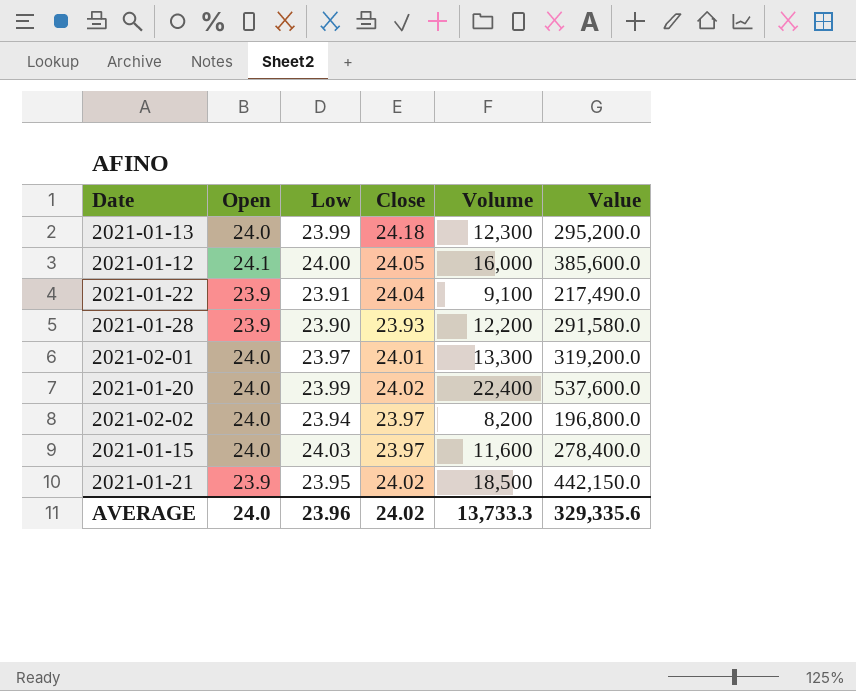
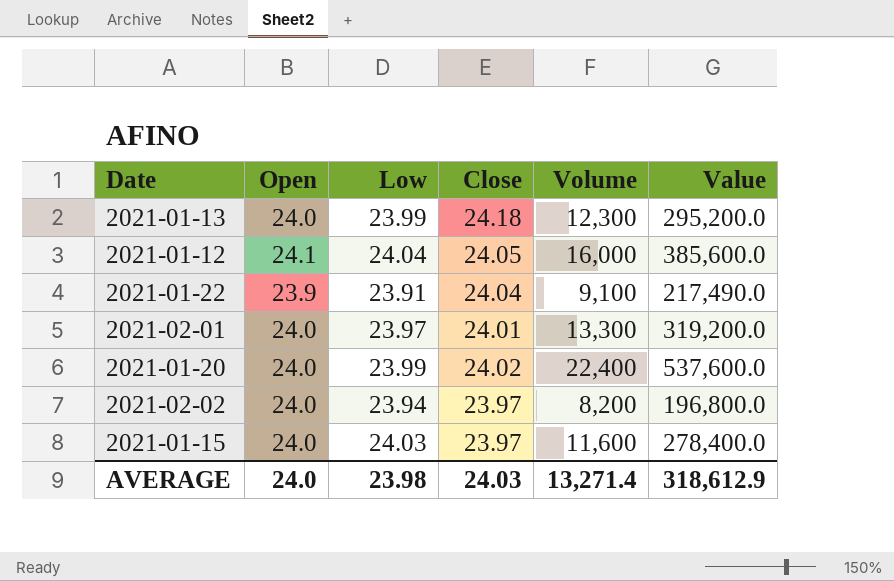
row 2021-01-28: 23.9 | 23.90 | 23.93 | 12,200 | 291,580.0 -> none
row 2021-01-21: 23.9 | 23.95 | 24.02 | 18,500 | 442,150.0 -> none
2021-01-12 | Low: 24.00 -> 24.04
AVERAGE | Low: 23.96 -> 23.98
AVERAGE | Close: 24.02 -> 24.03
AVERAGE | Volume: 13,733.3 -> 13,271.4
AVERAGE | Value: 329,335.6 -> 318,612.9

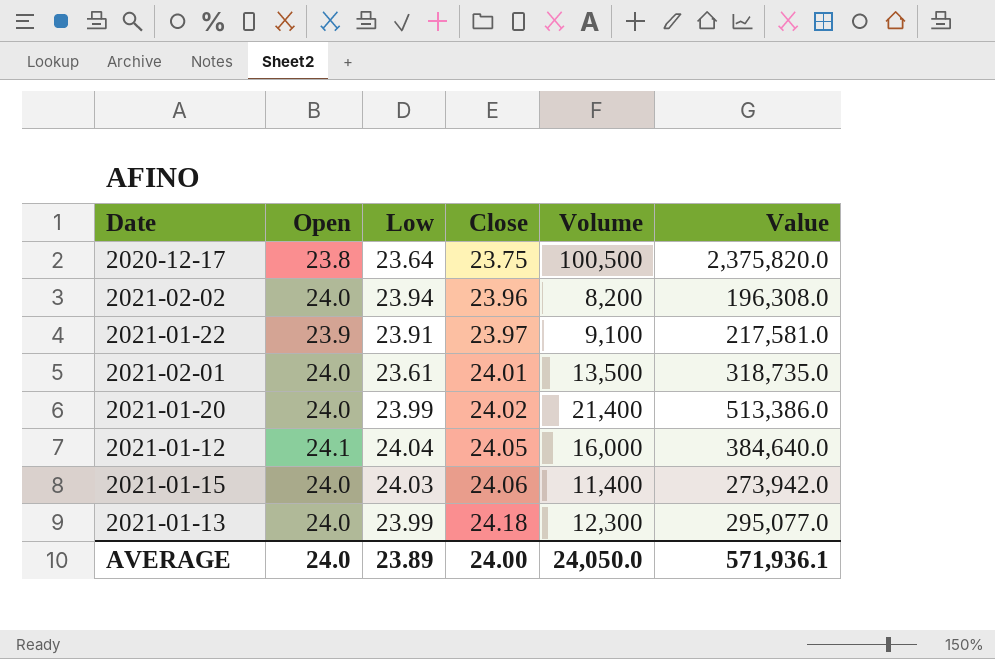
row order: none -> Close ascending
column Value | formula: [Open] * [Volume] -> [Low] * [Volume]
row 2020-12-17: none -> 23.8 | 23.64 | 23.75 | 100,500 | 2,375,820.0
2021-02-02 | Close: 23.97 -> 23.96
2021-01-22 | Close: 24.04 -> 23.97
2021-02-01 | Low: 23.97 -> 23.61
2021-02-01 | Volume: 13,300 -> 13,500
2021-01-20 | Volume: 22,400 -> 21,400
2021-01-15 | Close: 23.97 -> 24.06
2021-01-15 | Volume: 11,600 -> 11,400
AVERAGE | Low: 23.98 -> 23.89
AVERAGE | Close: 24.03 -> 24.00
AVERAGE | Volume: 13,271.4 -> 24,050.0
AVERAGE | Value: 318,612.9 -> 571,936.1

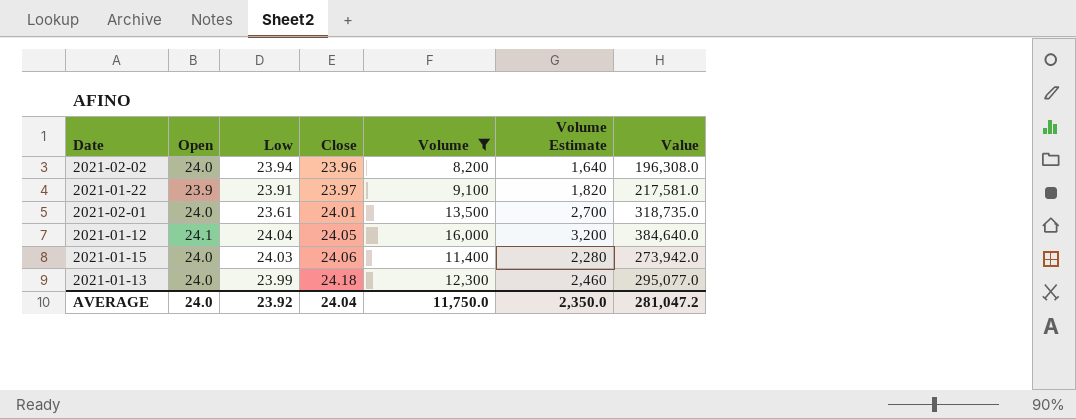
filter: none -> Volume <= 16,000
column Volume Estimate | formula: none -> [Volume] * 0.2
AVERAGE | Low: 23.89 -> 23.92
AVERAGE | Close: 24.00 -> 24.04
AVERAGE | Volume: 24,050.0 -> 11,750.0
AVERAGE | Value: 571,936.1 -> 281,047.2

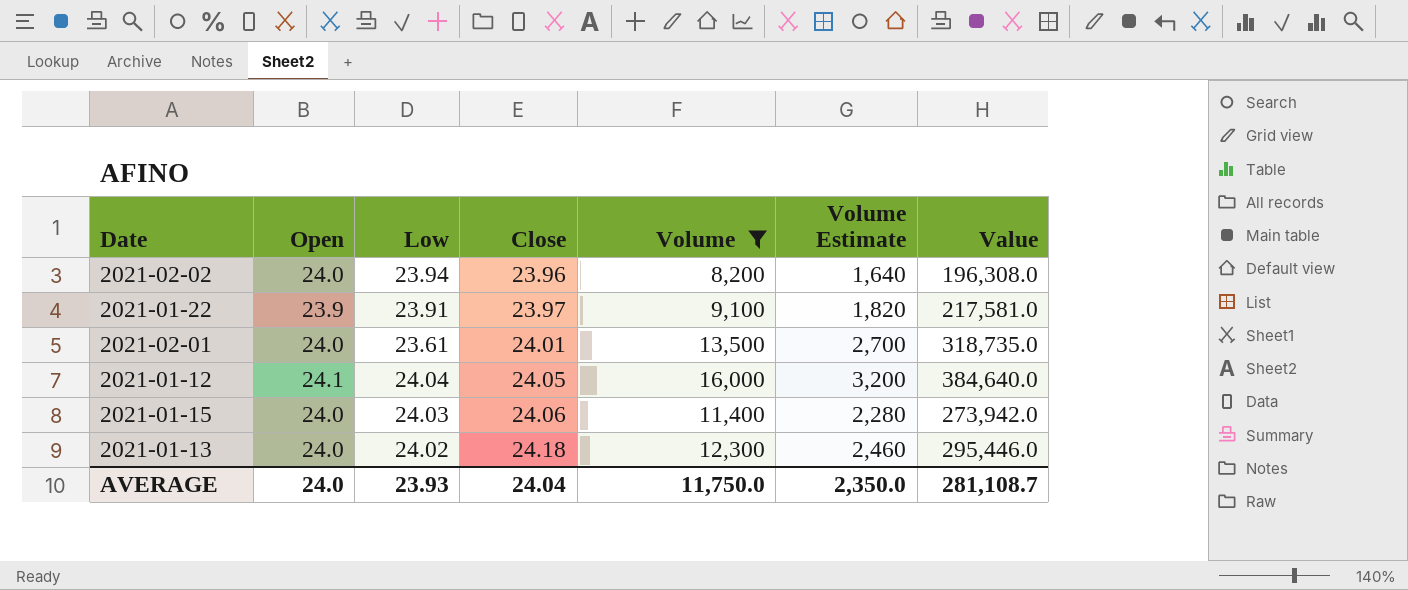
2021-01-13 | Low: 23.99 -> 24.02
2021-01-13 | Value: 295,077.0 -> 295,446.0
AVERAGE | Low: 23.92 -> 23.93
AVERAGE | Value: 281,047.2 -> 281,108.7

